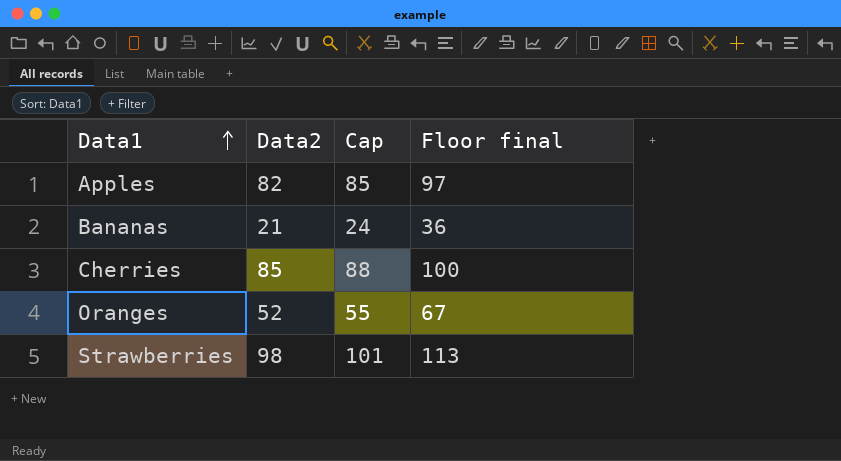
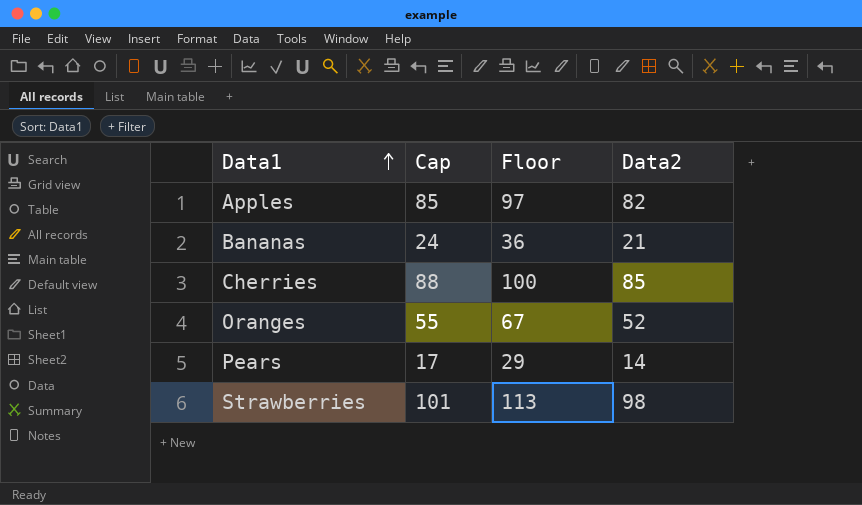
column name: Floor final -> Floor
column Data2 | position: 2 -> 4
row Pears: none -> 17 | 29 | 14

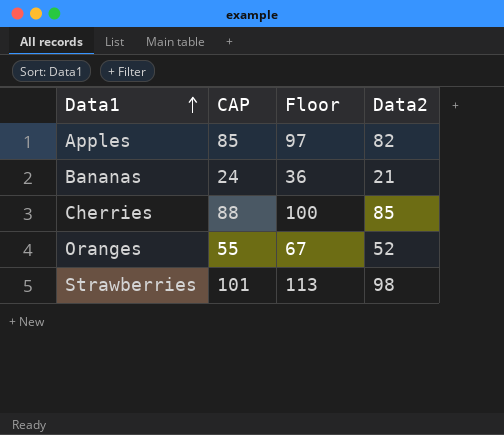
column name: Cap -> CAP
row Pears: 17 | 29 | 14 -> none

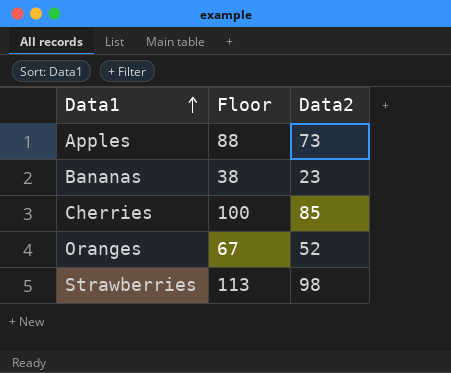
column CAP | formula: [Data2] + 3 -> none
Apples | Floor: 97 -> 88
Apples | Data2: 82 -> 73
Bananas | Floor: 36 -> 38
Bananas | Data2: 21 -> 23

